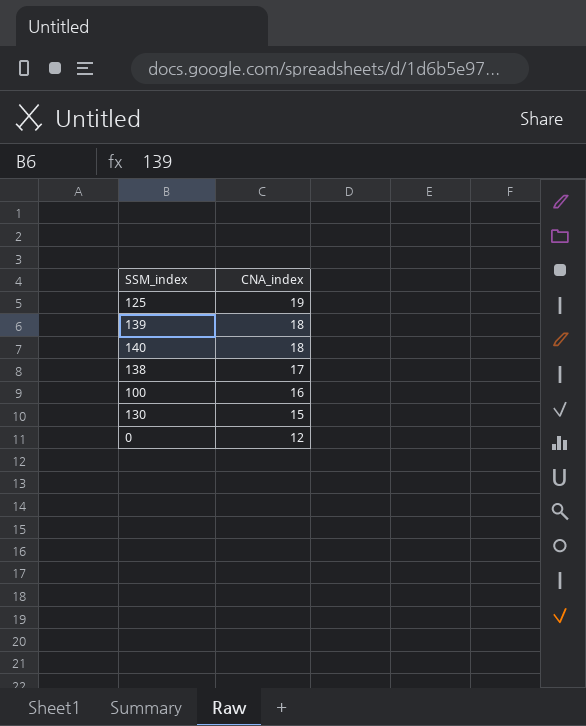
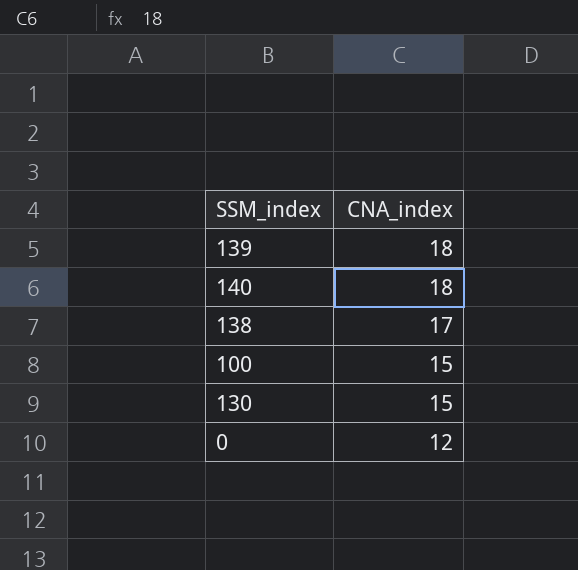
row 125: 19 -> none
100 | CNA_index: 16 -> 15

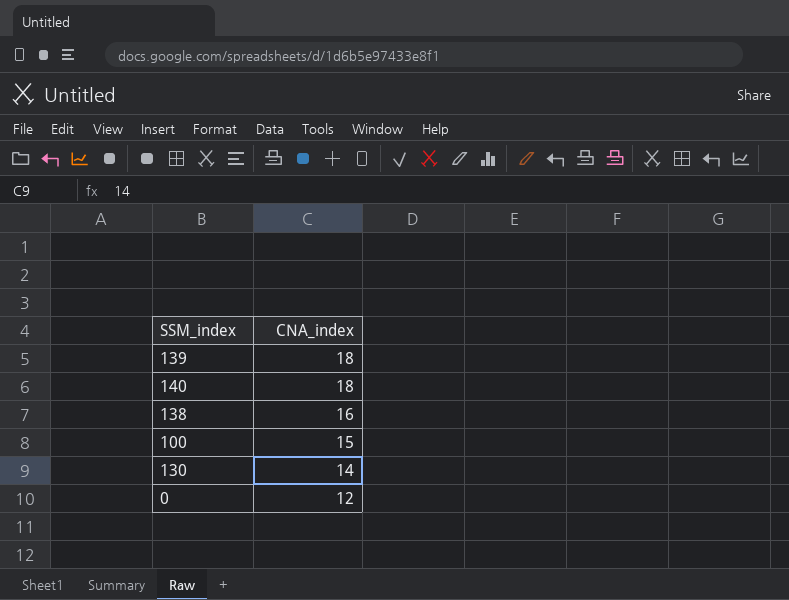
138 | CNA_index: 17 -> 16
130 | CNA_index: 15 -> 14

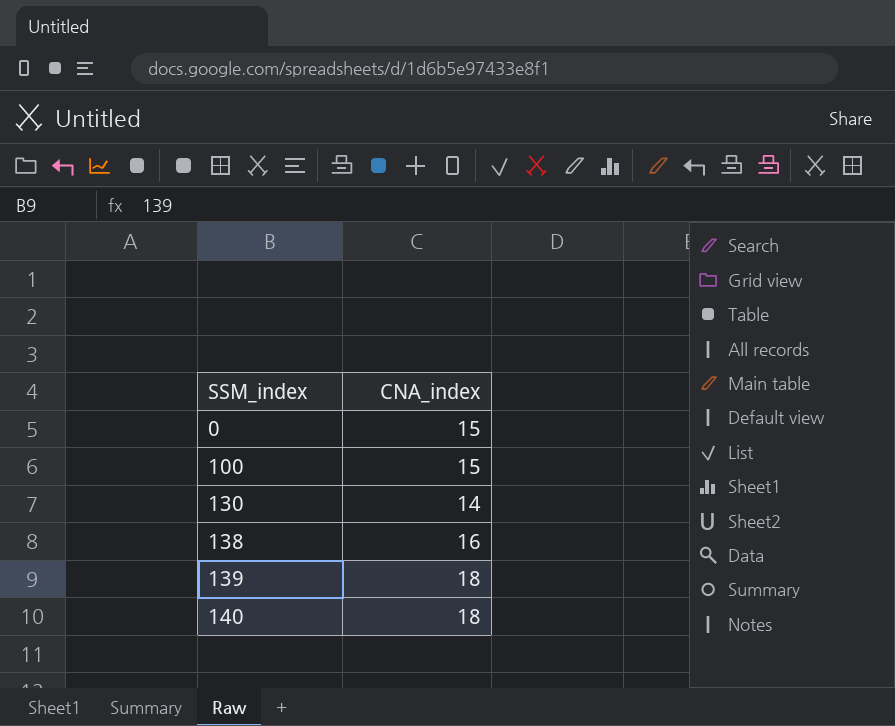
row order: CNA_index descending -> SSM_index ascending
0 | CNA_index: 12 -> 15

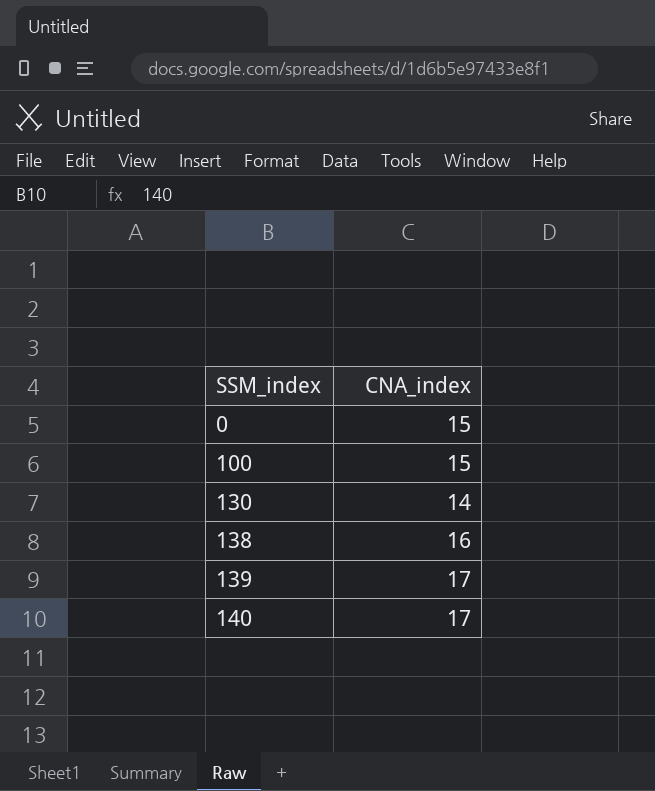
139 | CNA_index: 18 -> 17
140 | CNA_index: 18 -> 17

